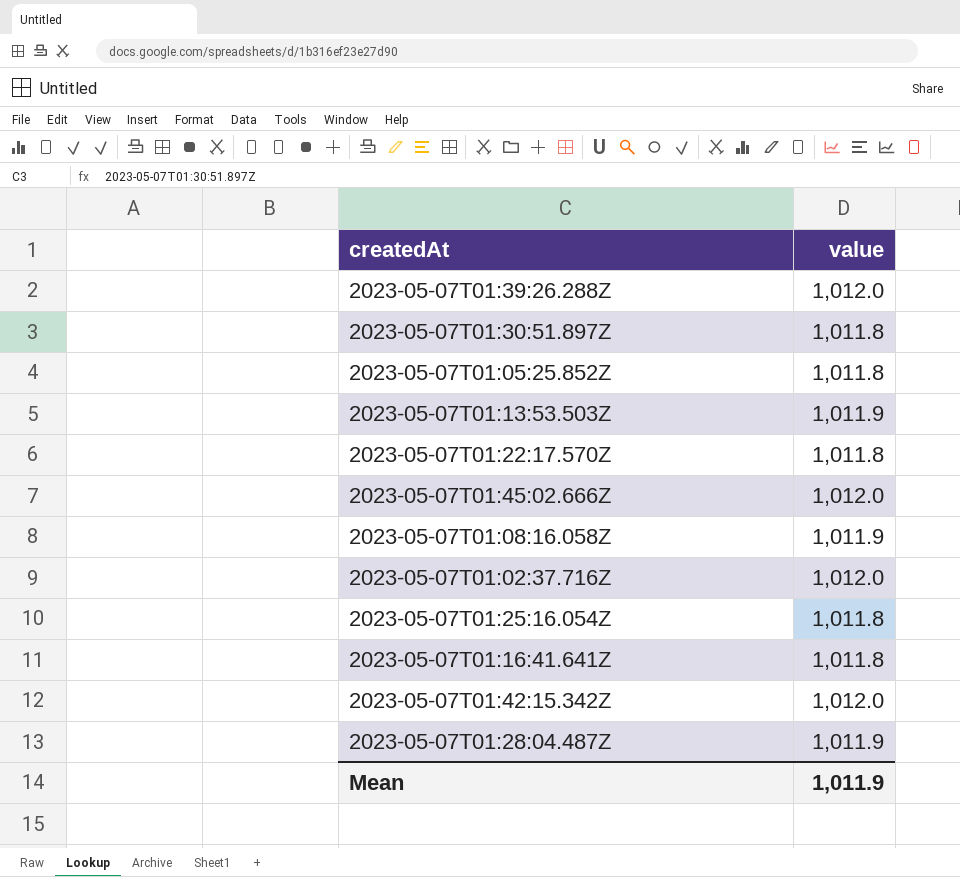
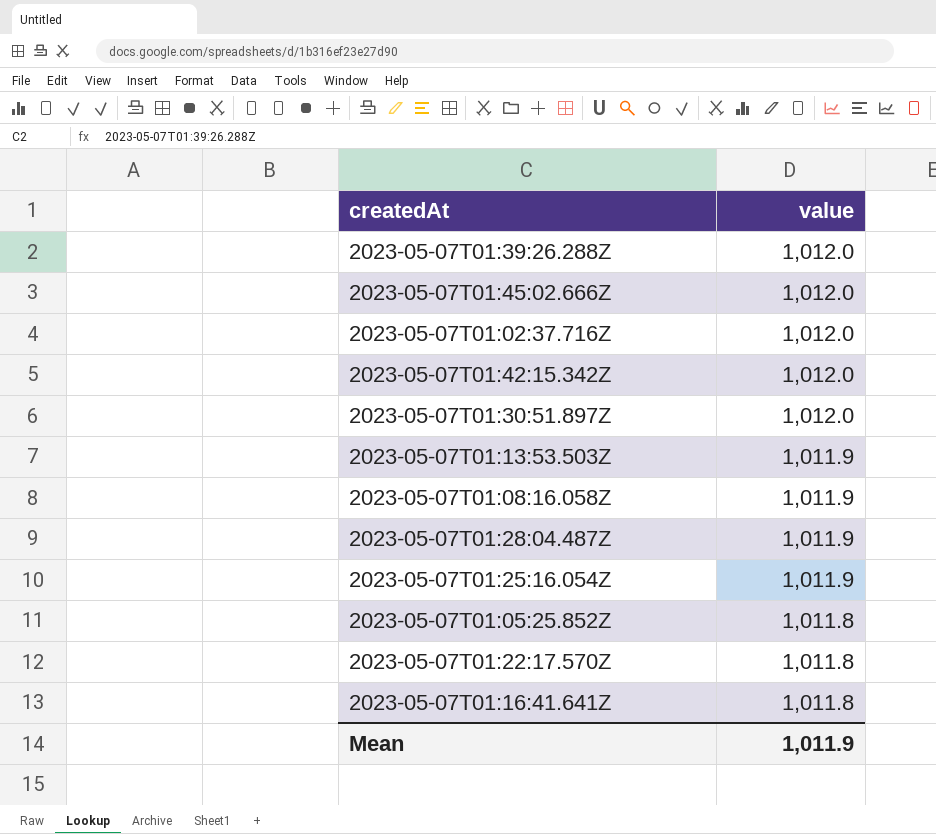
row order: none -> value descending
2023-05-07T01:30:51.897Z | value: 1,011.8 -> 1,012.0
2023-05-07T01:25:16.054Z | value: 1,011.8 -> 1,011.9

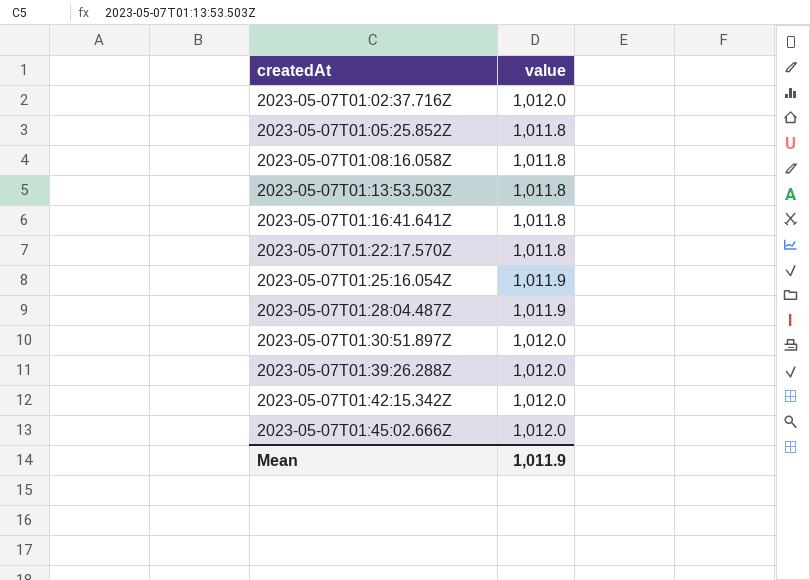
row order: value descending -> createdAt ascending
2023-05-07T01:08:16.058Z | value: 1,011.9 -> 1,011.8
2023-05-07T01:13:53.503Z | value: 1,011.9 -> 1,011.8

